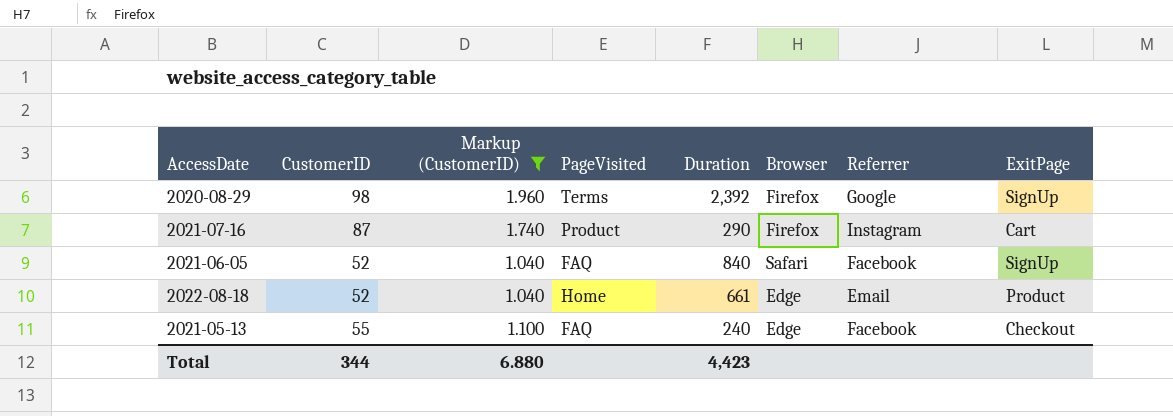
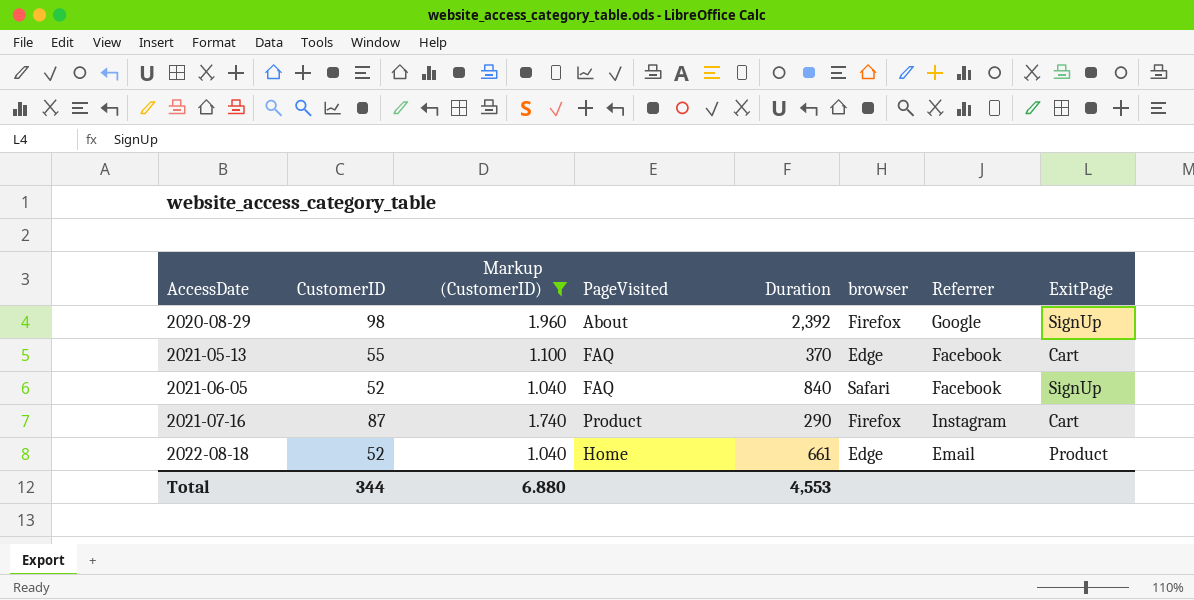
row order: none -> AccessDate ascending
column name: Browser -> browser
2020-08-29 | PageVisited: Terms -> About
2021-05-13 | Duration: 240 -> 370
2021-05-13 | ExitPage: Checkout -> Cart
Total | Duration: 4,423 -> 4,553

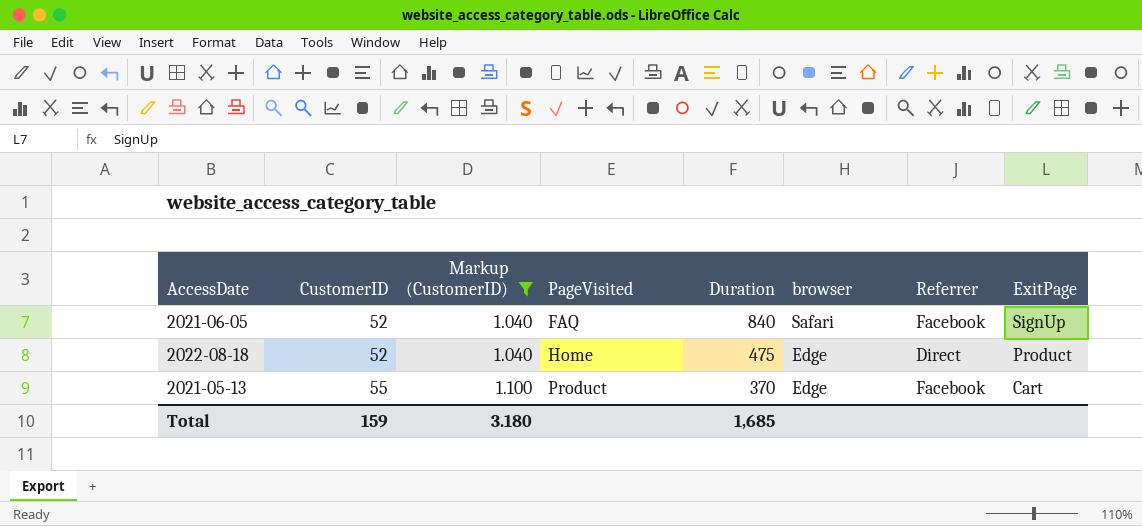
row order: AccessDate ascending -> CustomerID ascending
row 2020-08-29: 98 | 1.960 | About | 2,392 | Firefox | Google | SignUp -> none
row 2021-07-16: 87 | 1.740 | Product | 290 | Firefox | Instagram | Cart -> none
2022-08-18 | Duration: 661 -> 475
2022-08-18 | Referrer: Email -> Direct
2021-05-13 | PageVisited: FAQ -> Product
Total | CustomerID: 344 -> 159
Total | Markup (CustomerID): 6.880 -> 3.180
Total | Duration: 4,553 -> 1,685

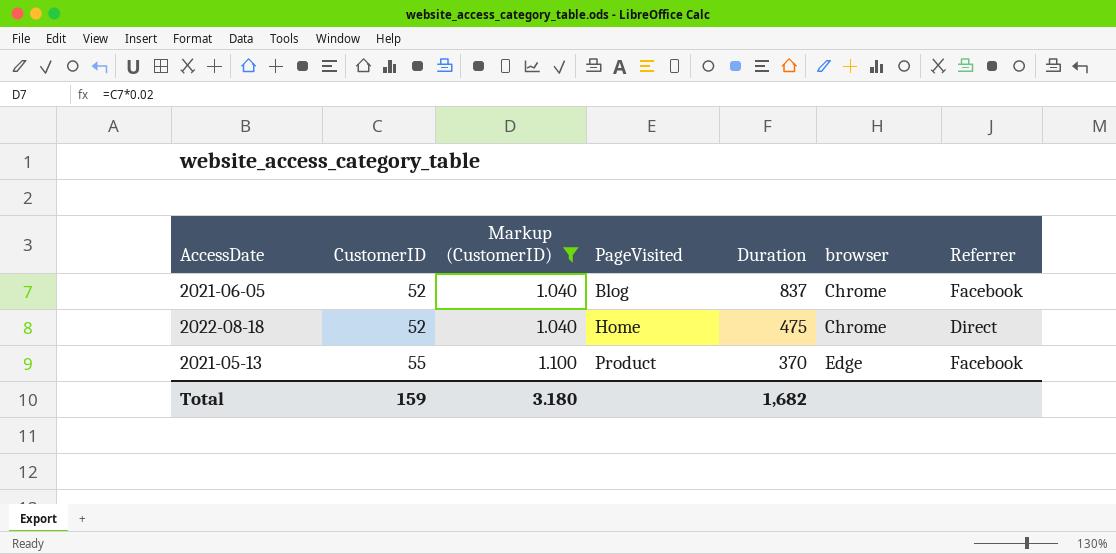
column ExitPage | position: 8 -> none
2021-06-05 | PageVisited: FAQ -> Blog
2021-06-05 | Duration: 840 -> 837
2021-06-05 | browser: Safari -> Chrome
2022-08-18 | browser: Edge -> Chrome
Total | Duration: 1,685 -> 1,682

